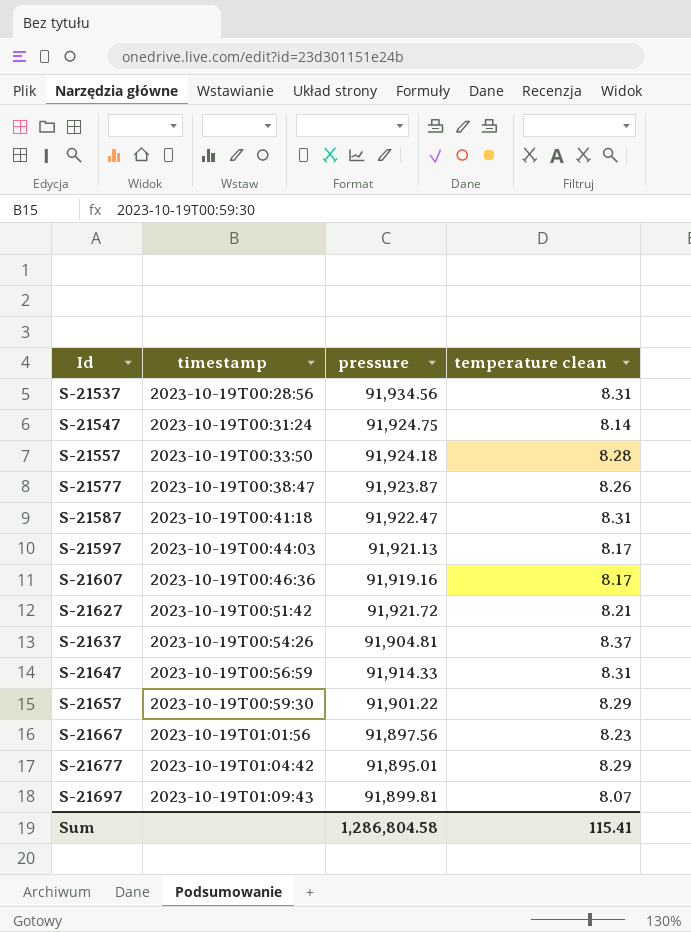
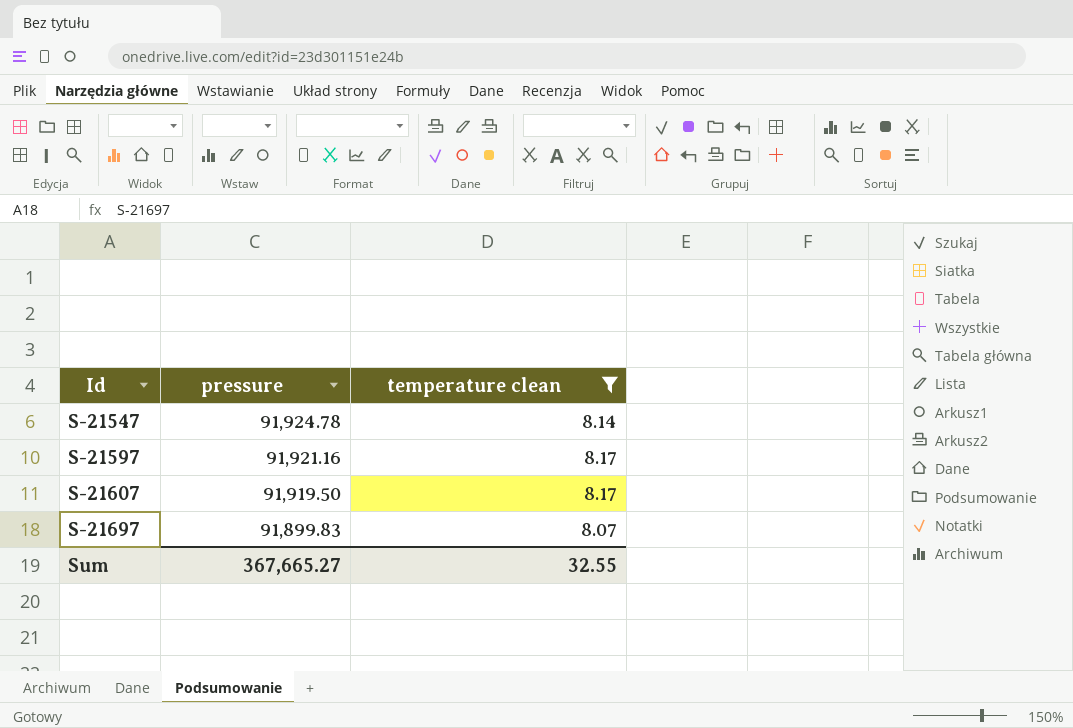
filter: none -> temperature clean <= 8.17
column timestamp | position: 2 -> none
S-21547 | pressure: 91,924.75 -> 91,924.78
S-21597 | pressure: 91,921.13 -> 91,921.16
S-21607 | pressure: 91,919.16 -> 91,919.50
S-21697 | pressure: 91,899.81 -> 91,899.83
Sum | pressure: 1,286,804.58 -> 367,665.27
Sum | temperature clean: 115.41 -> 32.55

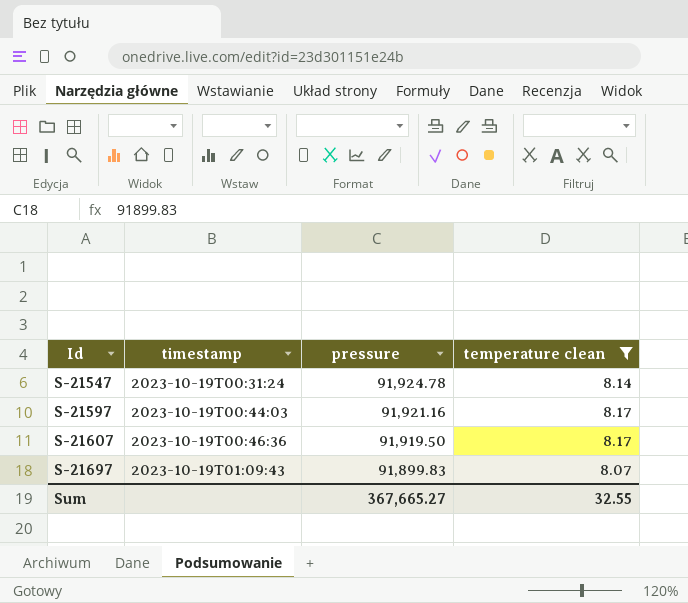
column timestamp | position: none -> 2

